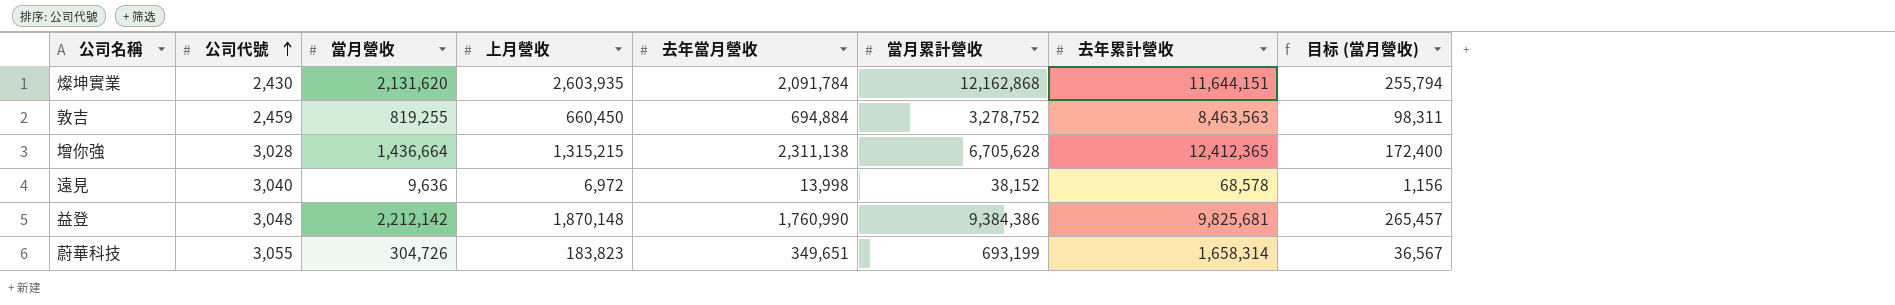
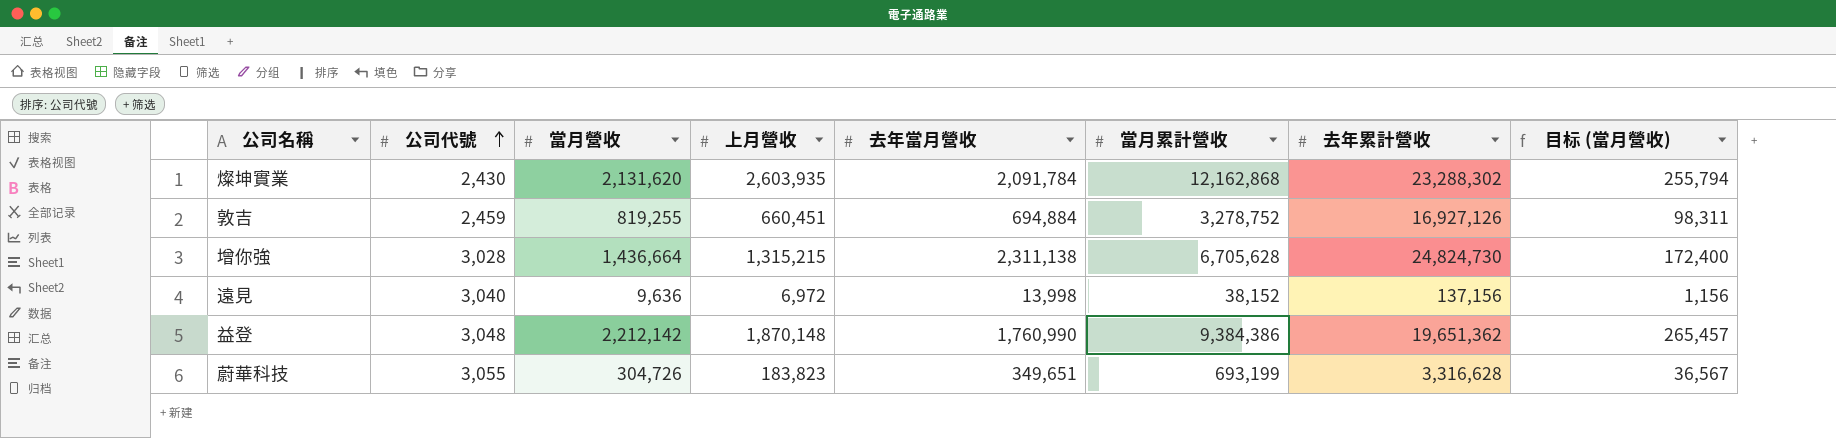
燦坤實業 | 去年累計營收: 11,644,151 -> 23,288,302
敦吉 | 上月營收: 660,450 -> 660,451
敦吉 | 去年累計營收: 8,463,563 -> 16,927,126
增你強 | 去年累計營收: 12,412,365 -> 24,824,730
遠見 | 去年累計營收: 68,578 -> 137,156
益登 | 去年累計營收: 9,825,681 -> 19,651,362
蔚華科技 | 去年累計營收: 1,658,314 -> 3,316,628

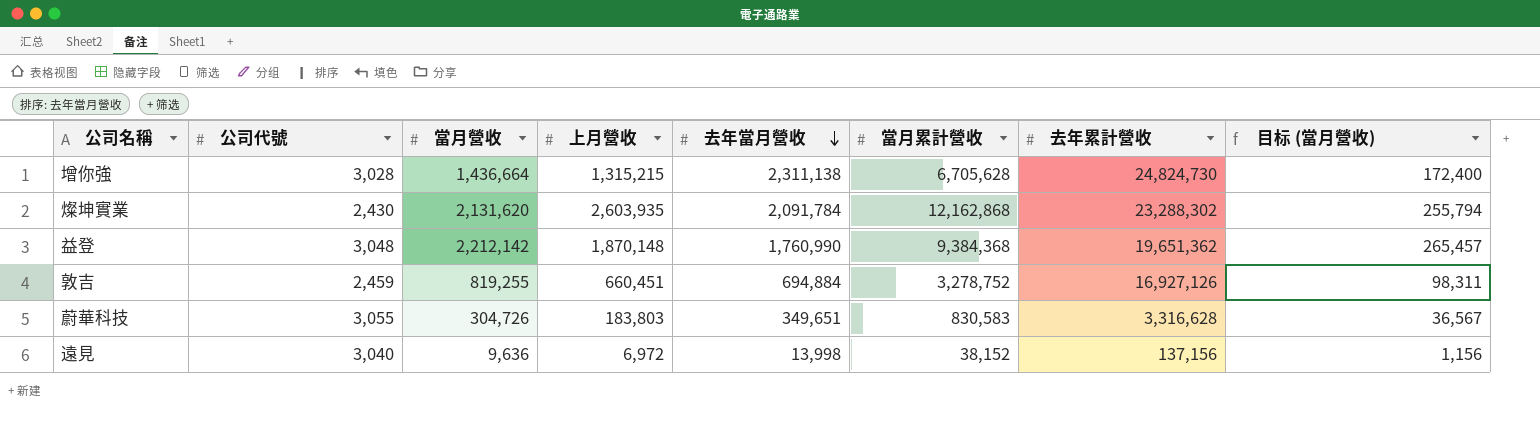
row order: 公司代號 ascending -> 去年當月營收 descending
益登 | 當月累計營收: 9,384,386 -> 9,384,368
蔚華科技 | 上月營收: 183,823 -> 183,803
蔚華科技 | 當月累計營收: 693,199 -> 830,583

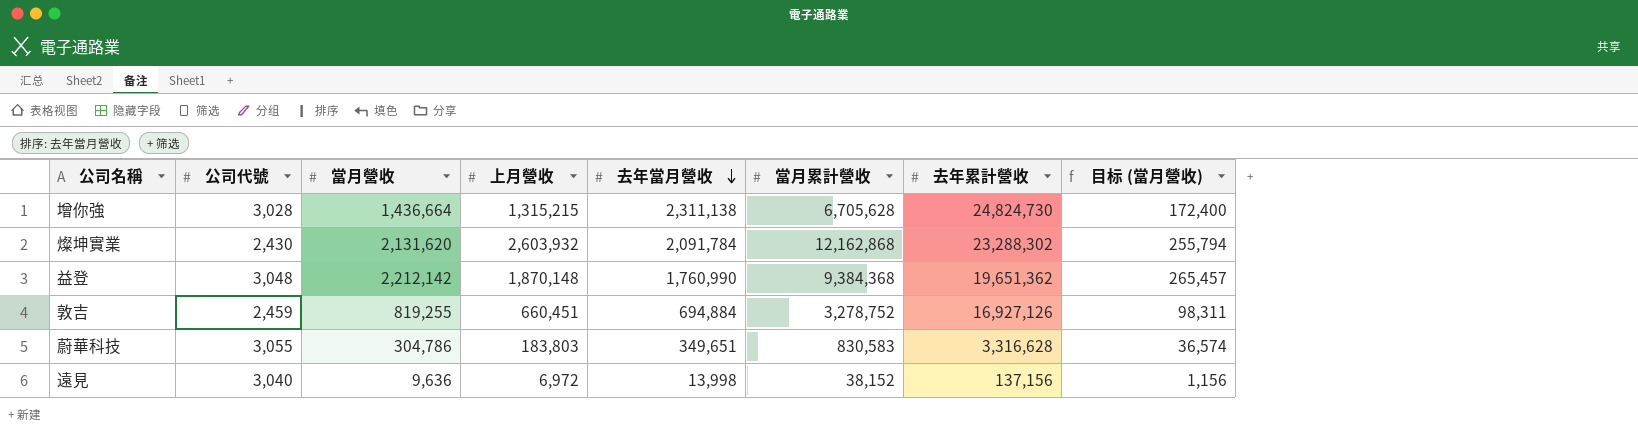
燦坤實業 | 上月營收: 2,603,935 -> 2,603,932
蔚華科技 | 當月營收: 304,726 -> 304,786
蔚華科技 | 目标 (當月營收): 36,567 -> 36,574

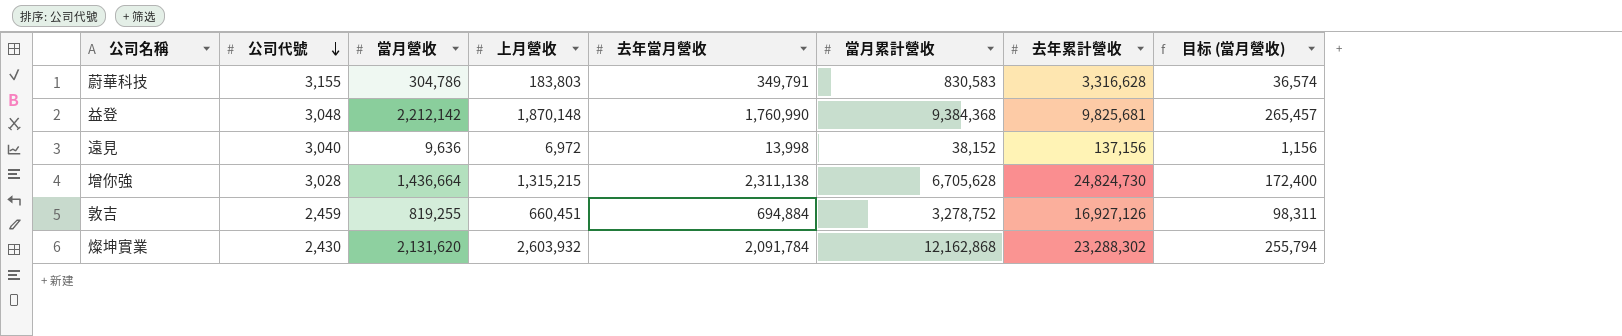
row order: 去年當月營收 descending -> 公司代號 descending
蔚華科技 | 公司代號: 3,055 -> 3,155
蔚華科技 | 去年當月營收: 349,651 -> 349,791
益登 | 去年累計營收: 19,651,362 -> 9,825,681

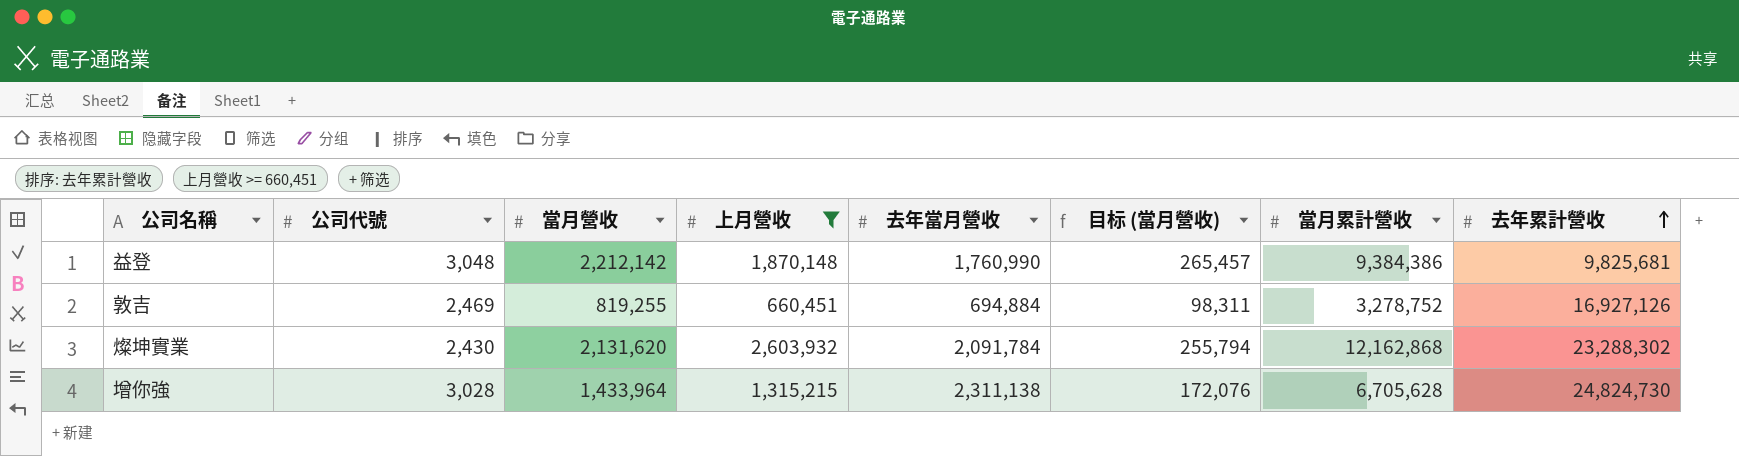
filter: none -> 上月營收 >= 660,451
row order: 公司代號 descending -> 去年累計營收 ascending
column 目标 (當月營收) | position: 8 -> 6
益登 | 當月累計營收: 9,384,368 -> 9,384,386
敦吉 | 公司代號: 2,459 -> 2,469
增你強 | 當月營收: 1,436,664 -> 1,433,964
增你強 | 目标 (當月營收): 172,400 -> 172,076

